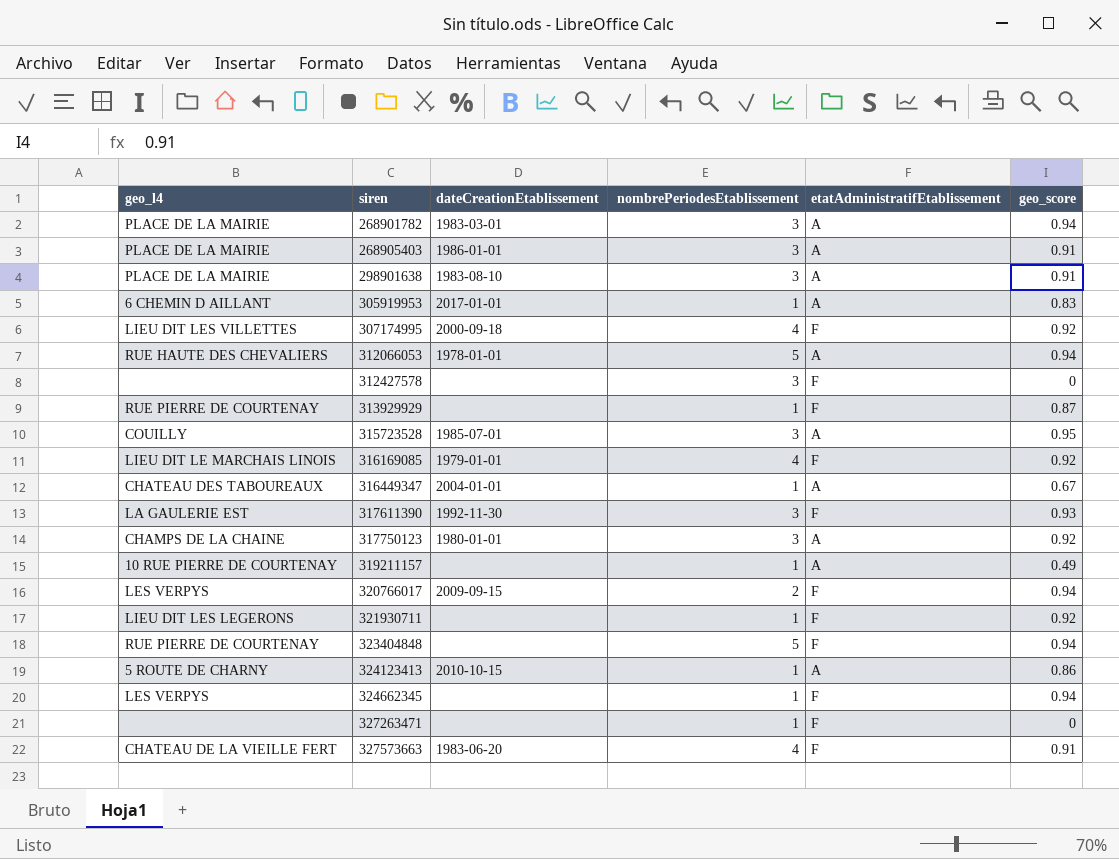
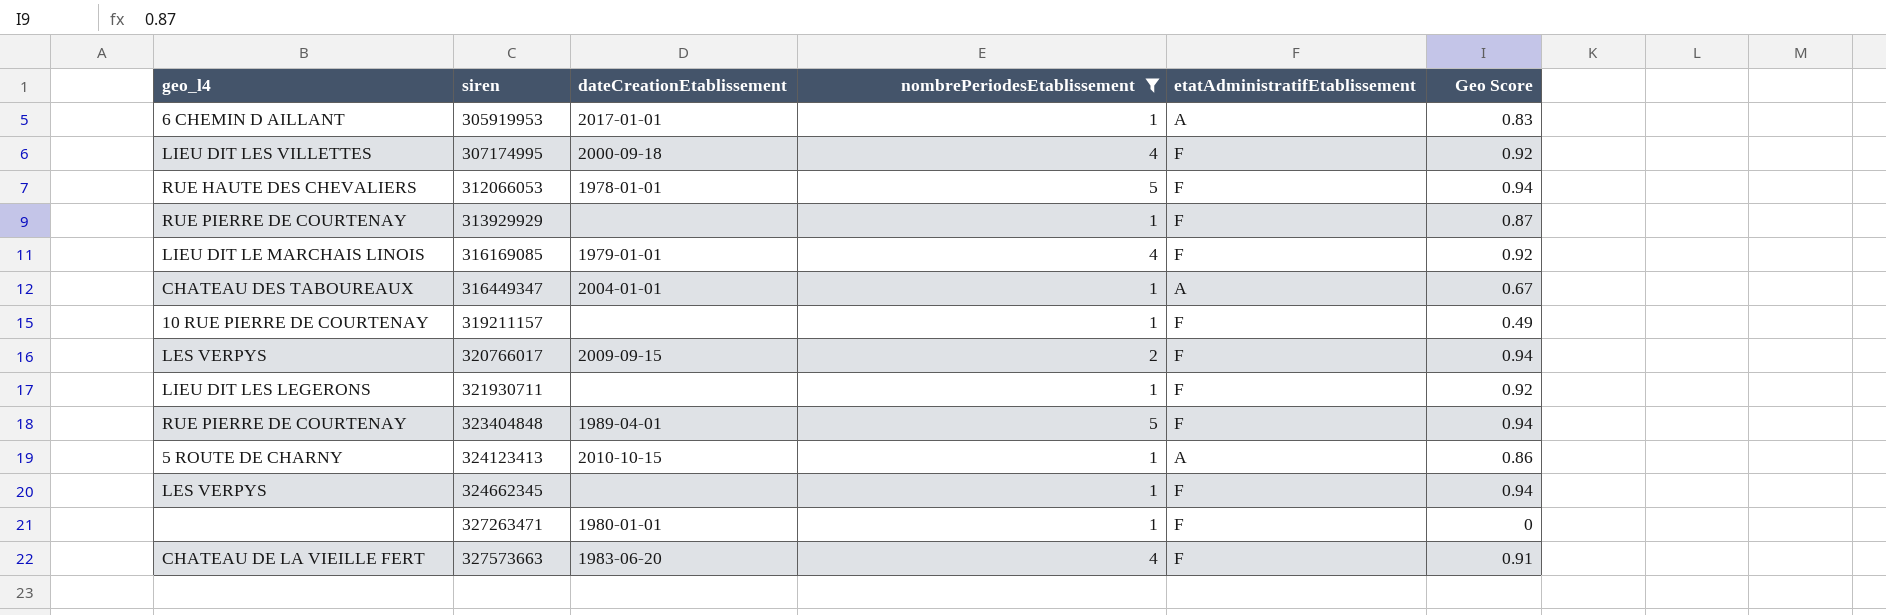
filter: none -> nombrePeriodesEtablissement != 3
column name: geo_score -> Geo Score
312066053 | etatAdministratifEtablissement: A -> F
319211157 | etatAdministratifEtablissement: A -> F
323404848 | dateCreationEtablissement: none -> 1989-04-01
327263471 | dateCreationEtablissement: none -> 1980-01-01

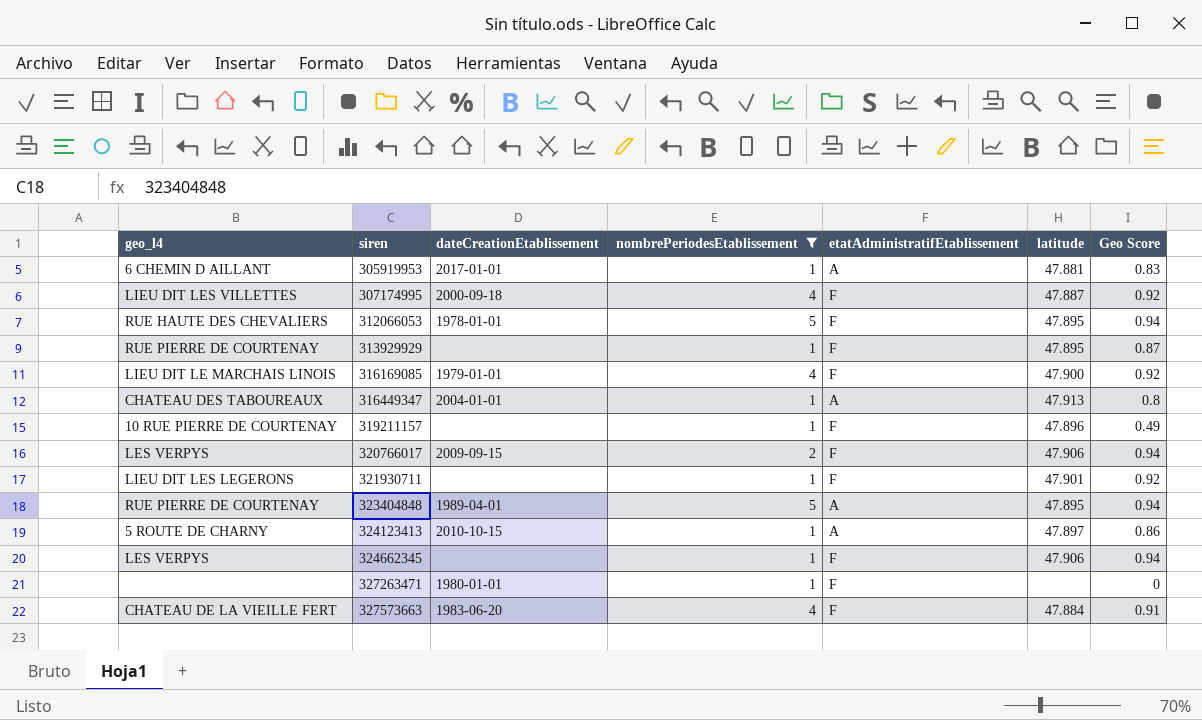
column latitude | position: none -> 6
316449347 | Geo Score: 0.67 -> 0.8
323404848 | etatAdministratifEtablissement: F -> A

